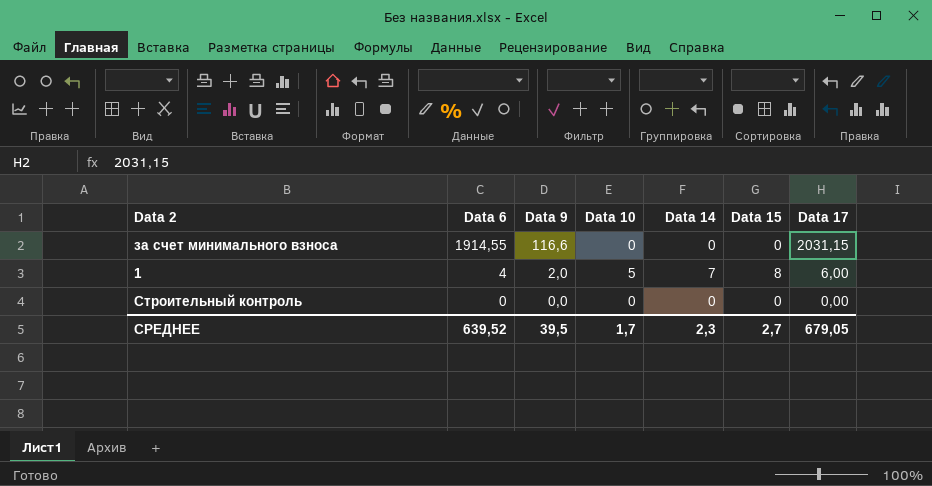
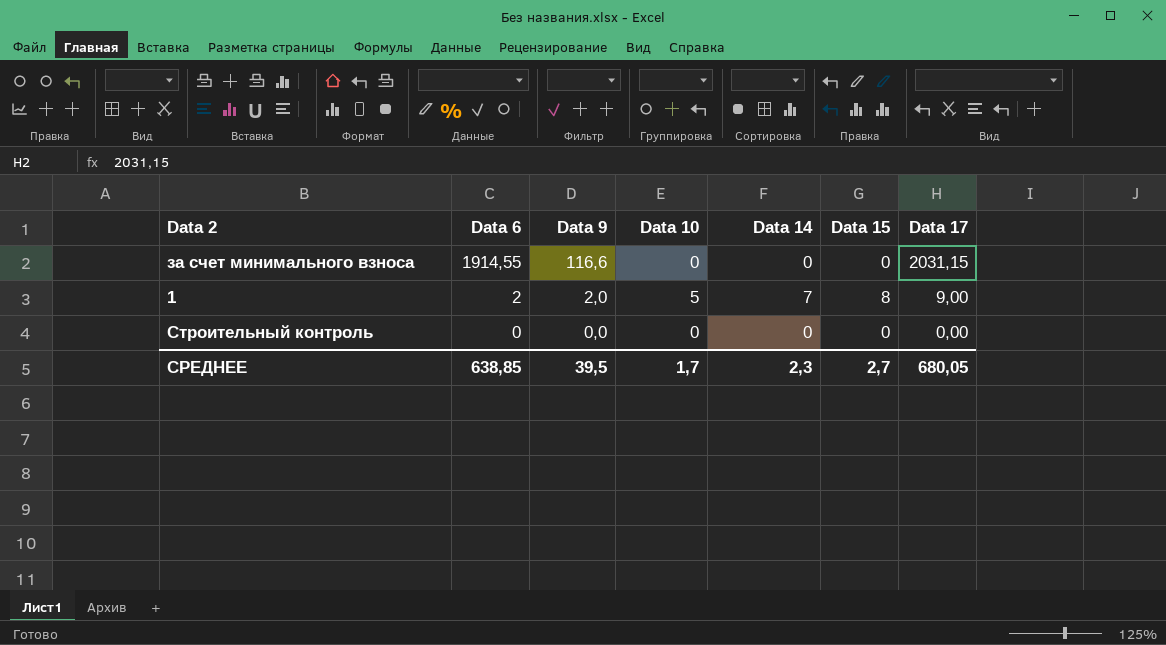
1 | Data 6: 4 -> 2
1 | Data 17: 6,00 -> 9,00
СРЕДНЕЕ | Data 6: 639,52 -> 638,85
СРЕДНЕЕ | Data 17: 679,05 -> 680,05

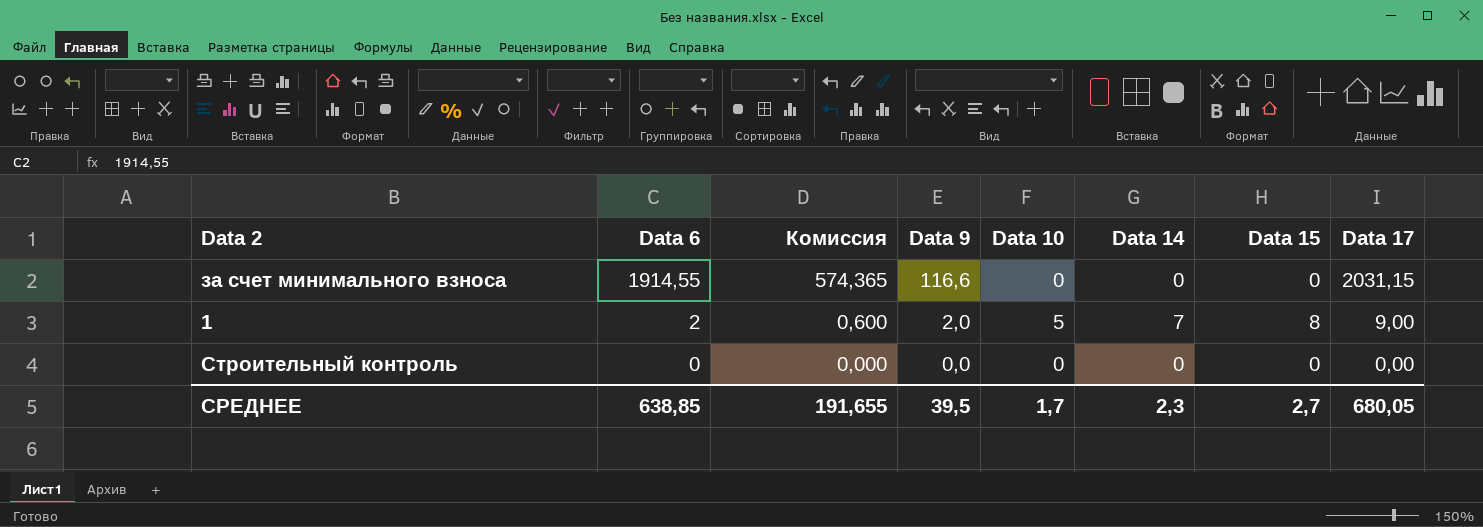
column Комиссия | formula: none -> [Data 6] * 0,3

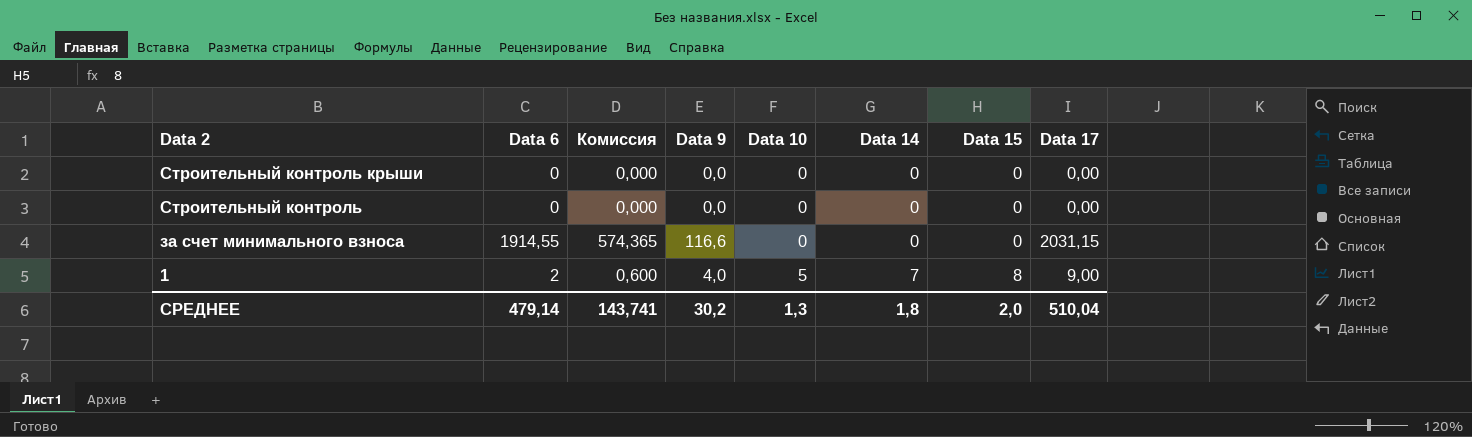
row order: Data 6 descending -> Data 2 descending
row Строительный контроль крыши: none -> 0 | 0,000 | 0,0 | 0 | 0 | 0 | 0,00
1 | Data 9: 2,0 -> 4,0
СРЕДНЕЕ | Data 6: 638,85 -> 479,14
СРЕДНЕЕ | Комиссия: 191,655 -> 143,741
СРЕДНЕЕ | Data 9: 39,5 -> 30,2
СРЕДНЕЕ | Data 10: 1,7 -> 1,3
СРЕДНЕЕ | Data 14: 2,3 -> 1,8
СРЕДНЕЕ | Data 15: 2,7 -> 2,0
СРЕДНЕЕ | Data 17: 680,05 -> 510,04

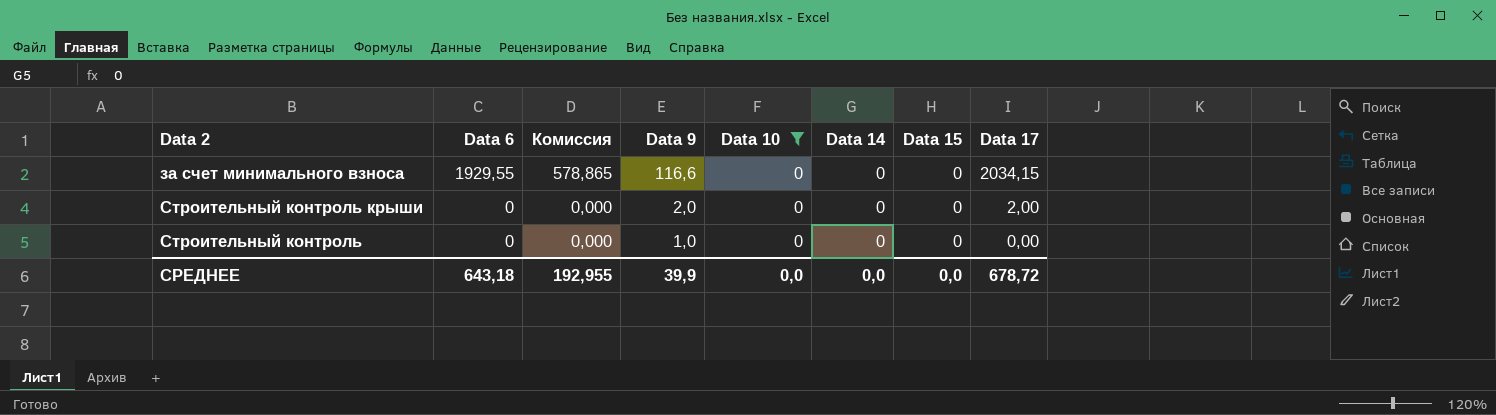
filter: none -> Data 10 = 0
row order: Data 2 descending -> Data 6 descending
за счет минимального взноса | Data 6: 1914,55 -> 1929,55
за счет минимального взноса | Комиссия: 574,365 -> 578,865
за счет минимального взноса | Data 17: 2031,15 -> 2034,15
Строительный контроль крыши | Data 9: 0,0 -> 2,0
Строительный контроль крыши | Data 17: 0,00 -> 2,00
Строительный контроль | Data 9: 0,0 -> 1,0
СРЕДНЕЕ | Data 6: 479,14 -> 643,18
СРЕДНЕЕ | Комиссия: 143,741 -> 192,955
СРЕДНЕЕ | Data 9: 30,2 -> 39,9
СРЕДНЕЕ | Data 10: 1,3 -> 0,0
СРЕДНЕЕ | Data 14: 1,8 -> 0,0
СРЕДНЕЕ | Data 15: 2,0 -> 0,0
СРЕДНЕЕ | Data 17: 510,04 -> 678,72

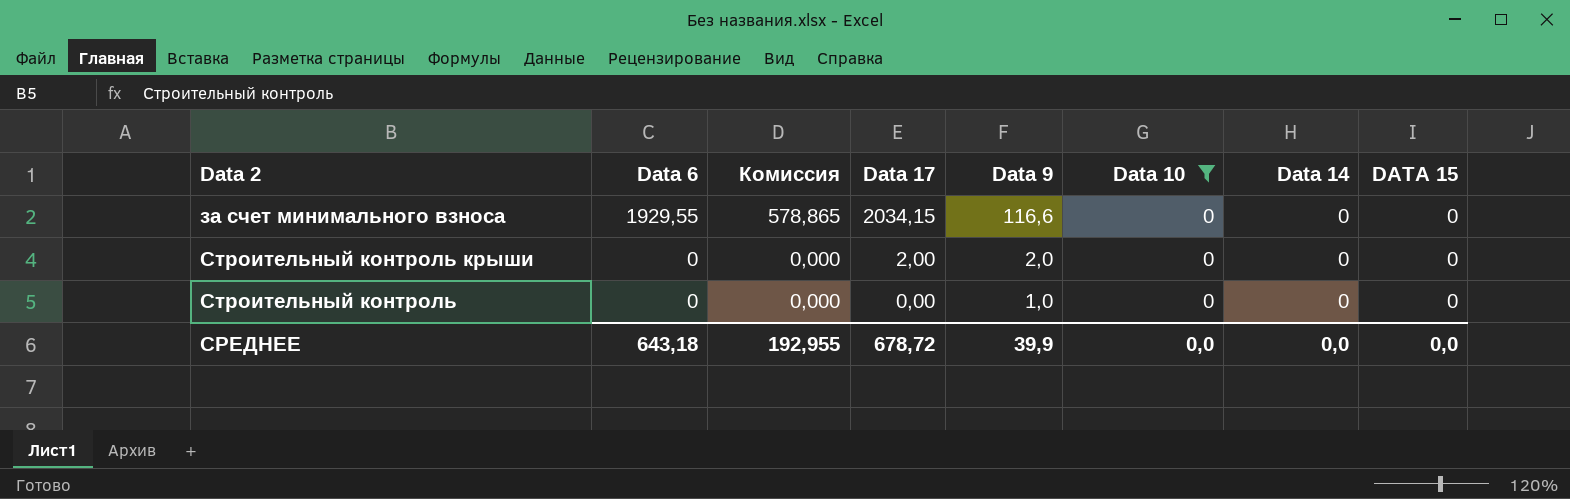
column Data 17 | position: 8 -> 4
column name: Data 15 -> DATA 15

